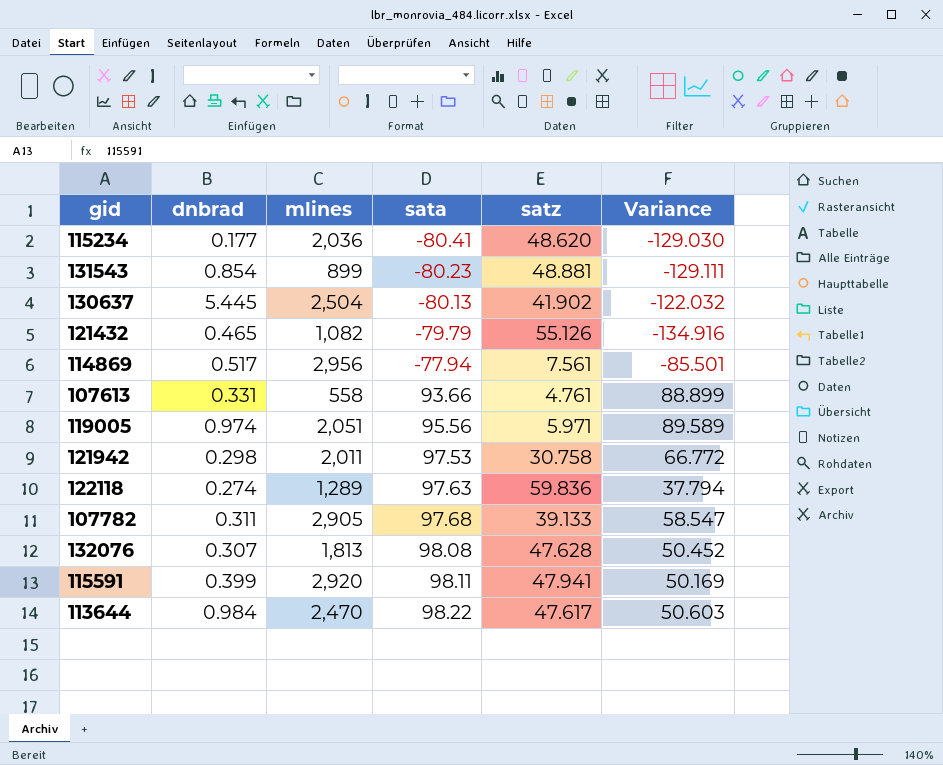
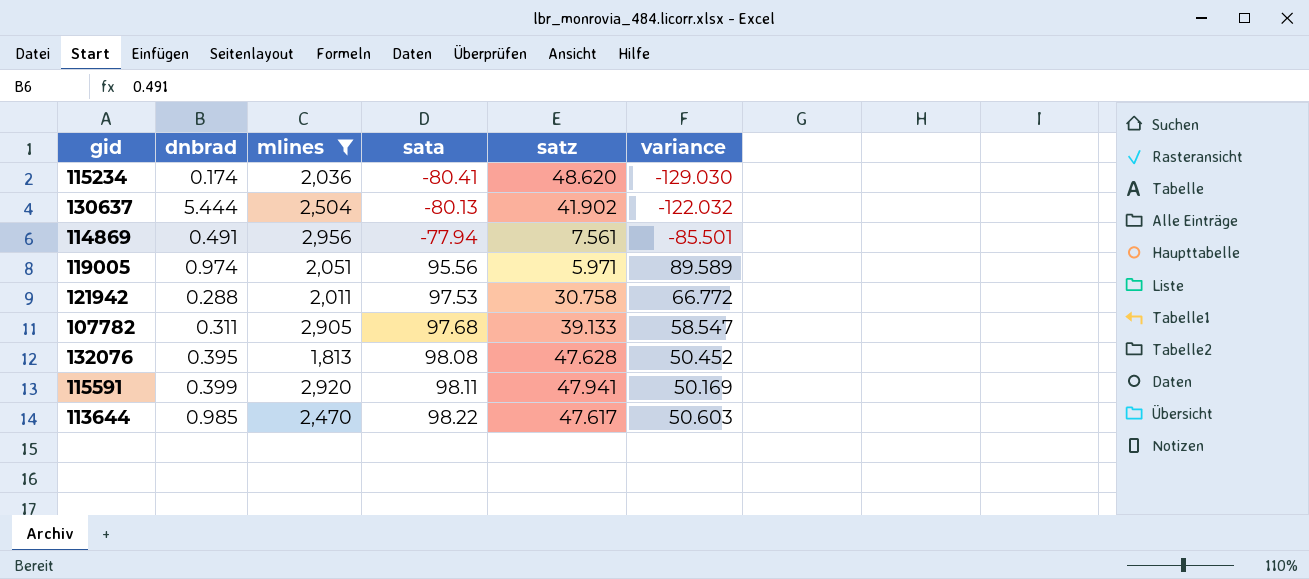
filter: none -> mlines >= 1,813
column name: Variance -> variance
115234 | dnbrad: 0.177 -> 0.174
130637 | dnbrad: 5.445 -> 5.444
114869 | dnbrad: 0.517 -> 0.491
121942 | dnbrad: 0.298 -> 0.288
132076 | dnbrad: 0.307 -> 0.395
113644 | dnbrad: 0.984 -> 0.985

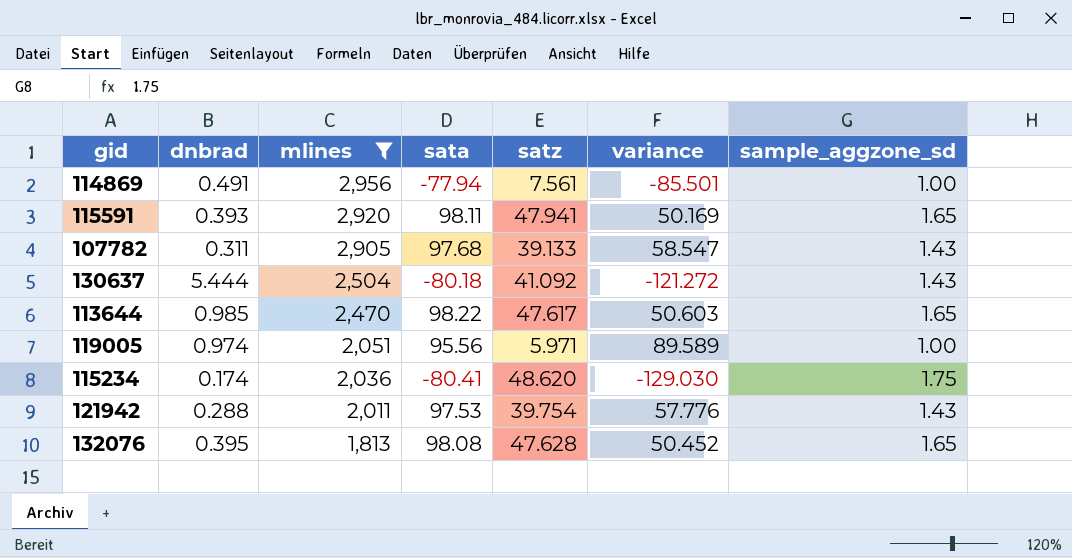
row order: sata ascending -> mlines descending
column sample_aggzone_sd | position: none -> 7
115591 | dnbrad: 0.399 -> 0.393
130637 | sata: -80.13 -> -80.18
130637 | satz: 41.902 -> 41.092
130637 | variance: -122.032 -> -121.272
121942 | satz: 30.758 -> 39.754
121942 | variance: 66.772 -> 57.776

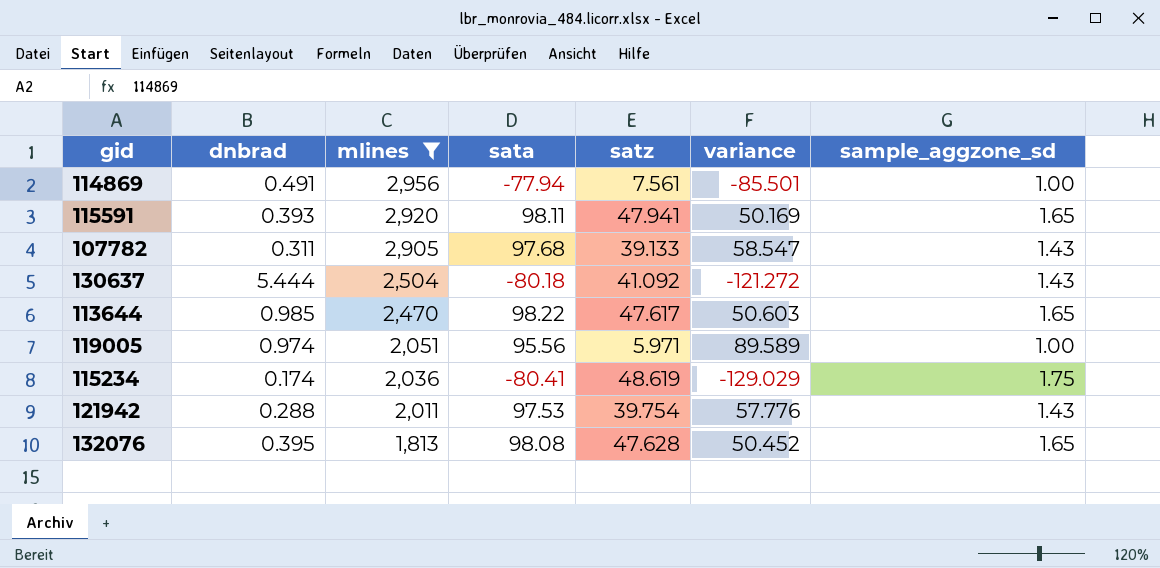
115234 | satz: 48.620 -> 48.619
115234 | variance: -129.030 -> -129.029

